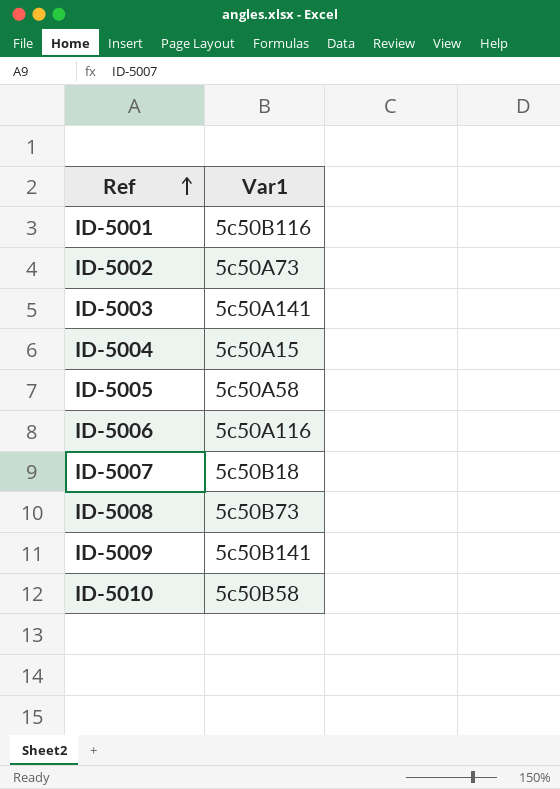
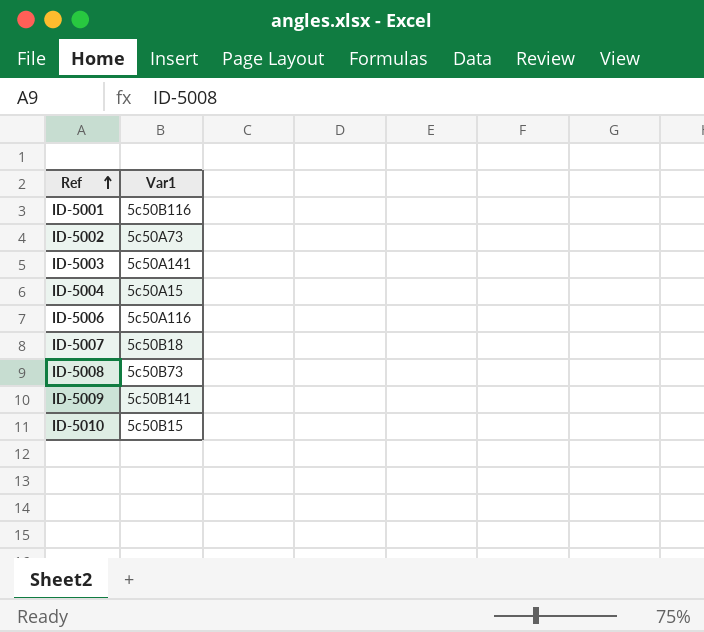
row ID-5005: 5c50A58 -> none
ID-5010 | Var1: 5c50B58 -> 5c50B15

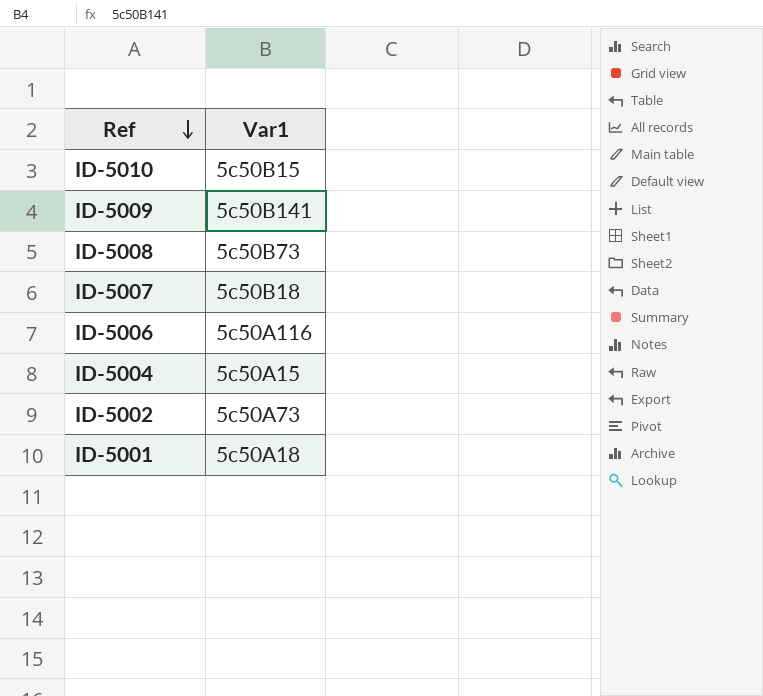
row order: Ref ascending -> Ref descending
row ID-5003: 5c50A141 -> none
ID-5001 | Var1: 5c50B116 -> 5c50A18

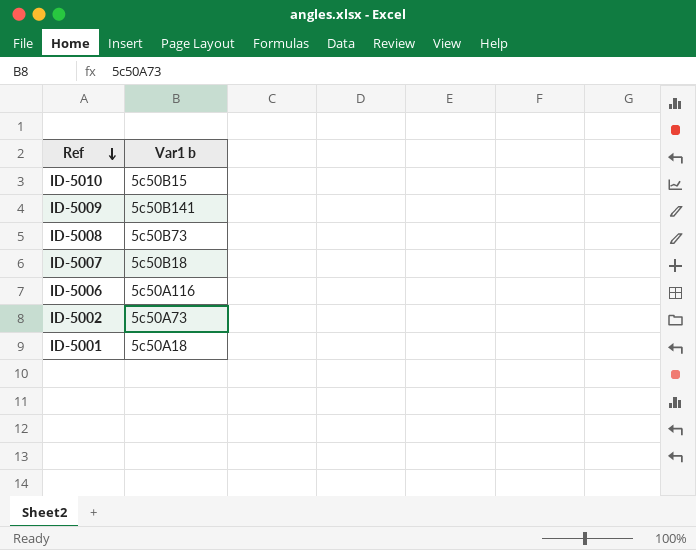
column name: Var1 -> Var1 b
row ID-5004: 5c50A15 -> none

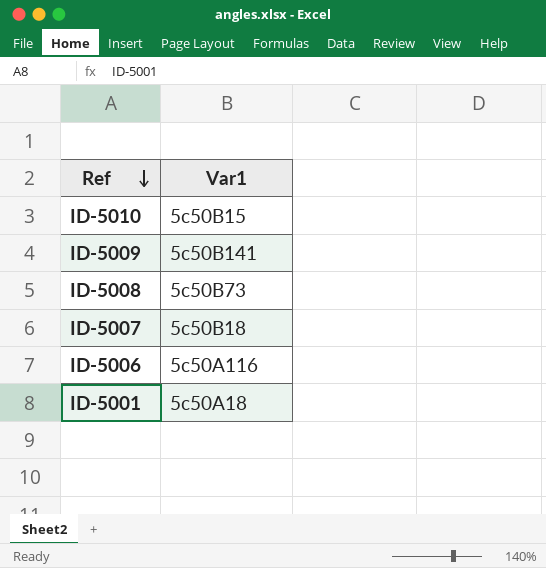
column name: Var1 b -> Var1
row ID-5002: 5c50A73 -> none

